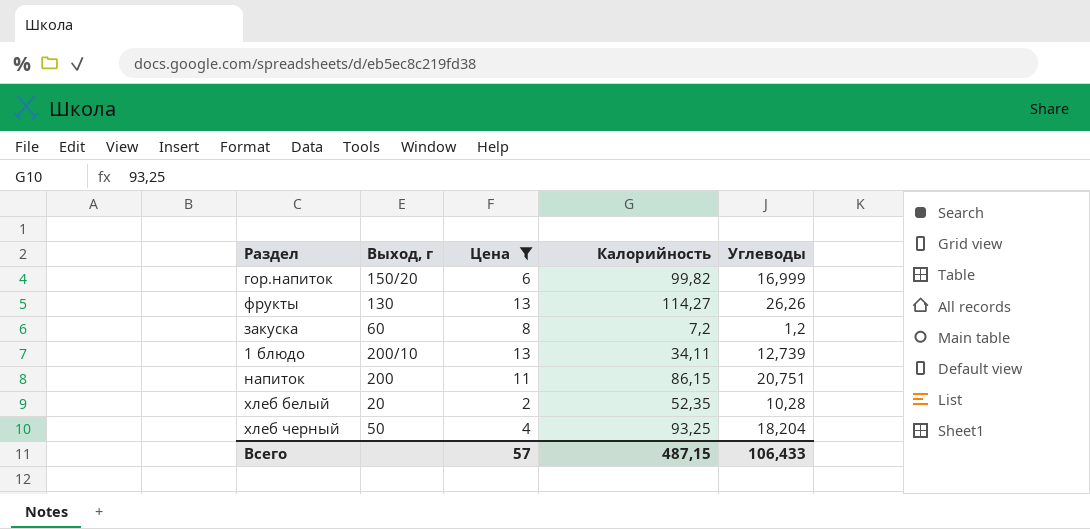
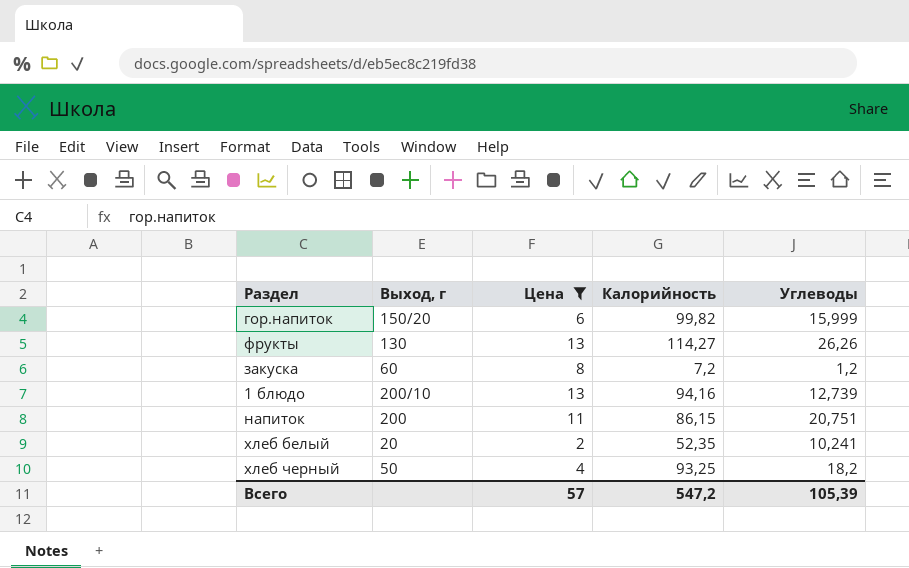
гор.напиток | Углеводы: 16,999 -> 15,999
1 блюдо | Калорийность: 34,11 -> 94,16
хлеб белый | Углеводы: 10,28 -> 10,241
хлеб черный | Углеводы: 18,204 -> 18,2
Всего | Калорийность: 487,15 -> 547,2
Всего | Углеводы: 106,433 -> 105,39

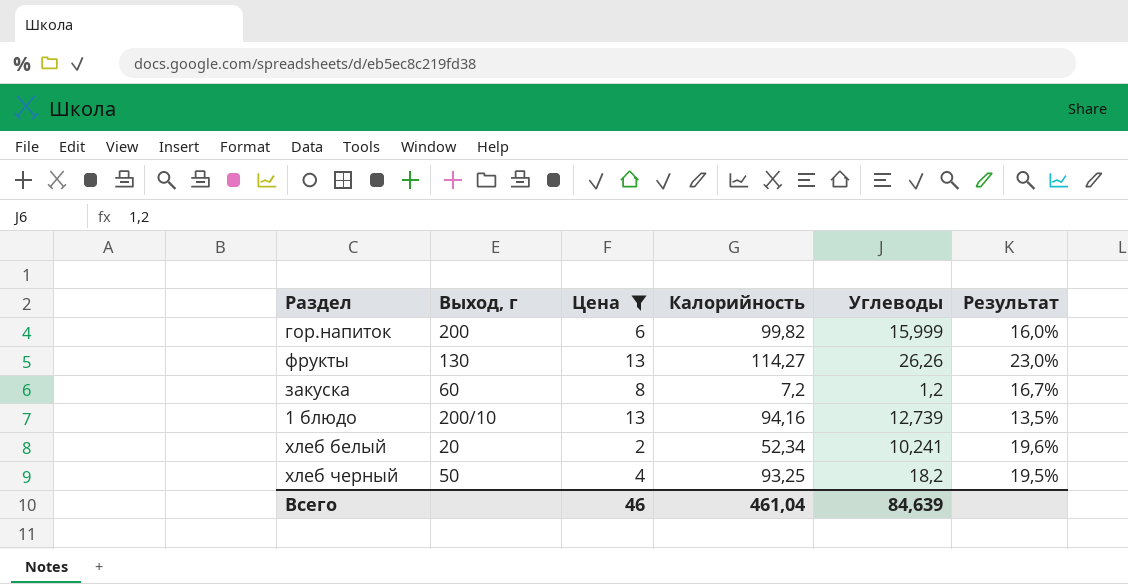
column Результат | formula: none -> [Углеводы] / [Калорийность]
row напиток: 200 | 11 | 86,15 | 20,751 -> none
гор.напиток | Выход, г: 150/20 -> 200
хлеб белый | Калорийность: 52,35 -> 52,34
Всего | Цена: 57 -> 46
Всего | Калорийность: 547,2 -> 461,04
Всего | Углеводы: 105,39 -> 84,639

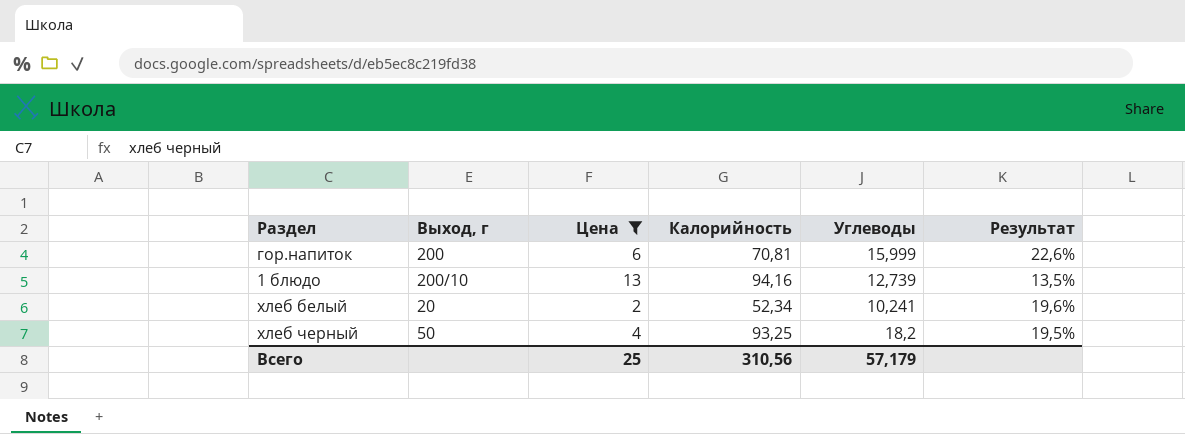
row фрукты: 130 | 13 | 114,27 | 26,26 | 23,0% -> none
row закуска: 60 | 8 | 7,2 | 1,2 | 16,7% -> none
гор.напиток | Калорийность: 99,82 -> 70,81
гор.напиток | Результат: 16,0% -> 22,6%
Всего | Цена: 46 -> 25
Всего | Калорийность: 461,04 -> 310,56
Всего | Углеводы: 84,639 -> 57,179

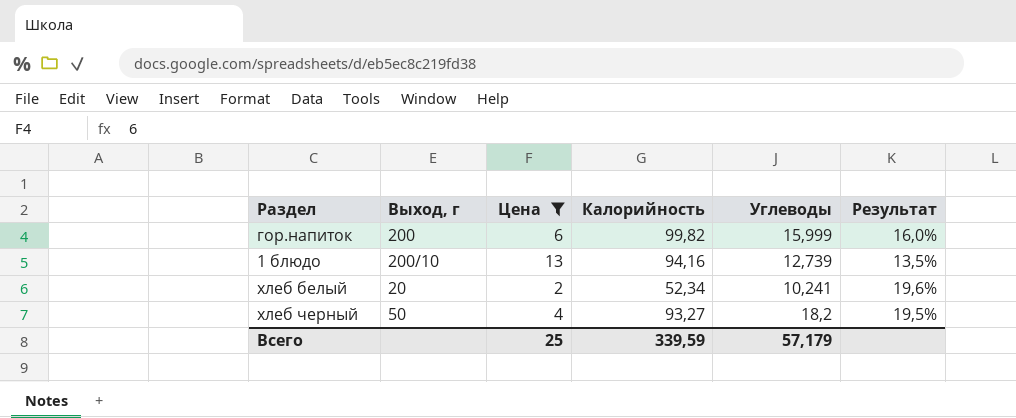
гор.напиток | Калорийность: 70,81 -> 99,82
гор.напиток | Результат: 22,6% -> 16,0%
хлеб черный | Калорийность: 93,25 -> 93,27
Всего | Калорийность: 310,56 -> 339,59

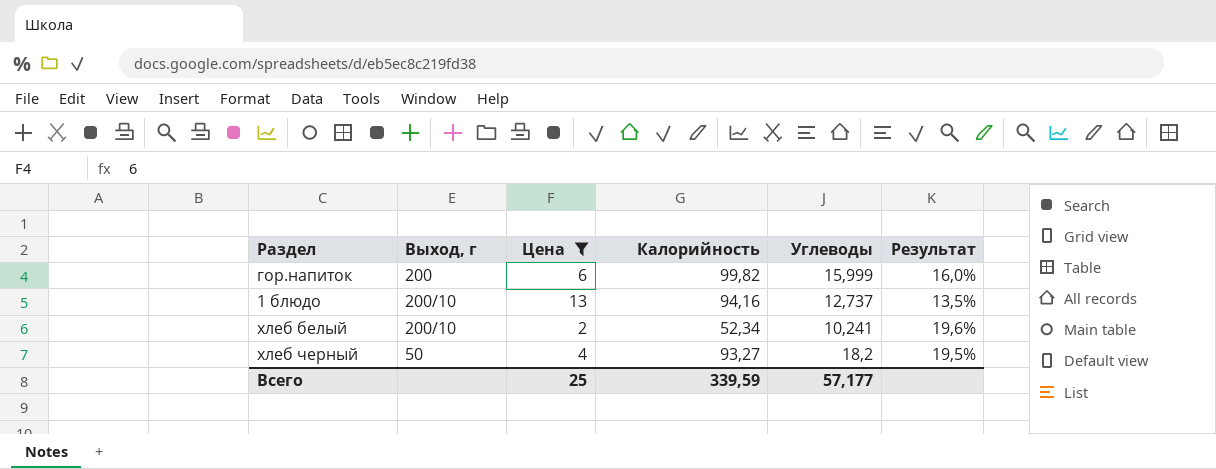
1 блюдо | Углеводы: 12,739 -> 12,737
хлеб белый | Выход, г: 20 -> 200/10
Всего | Углеводы: 57,179 -> 57,177

